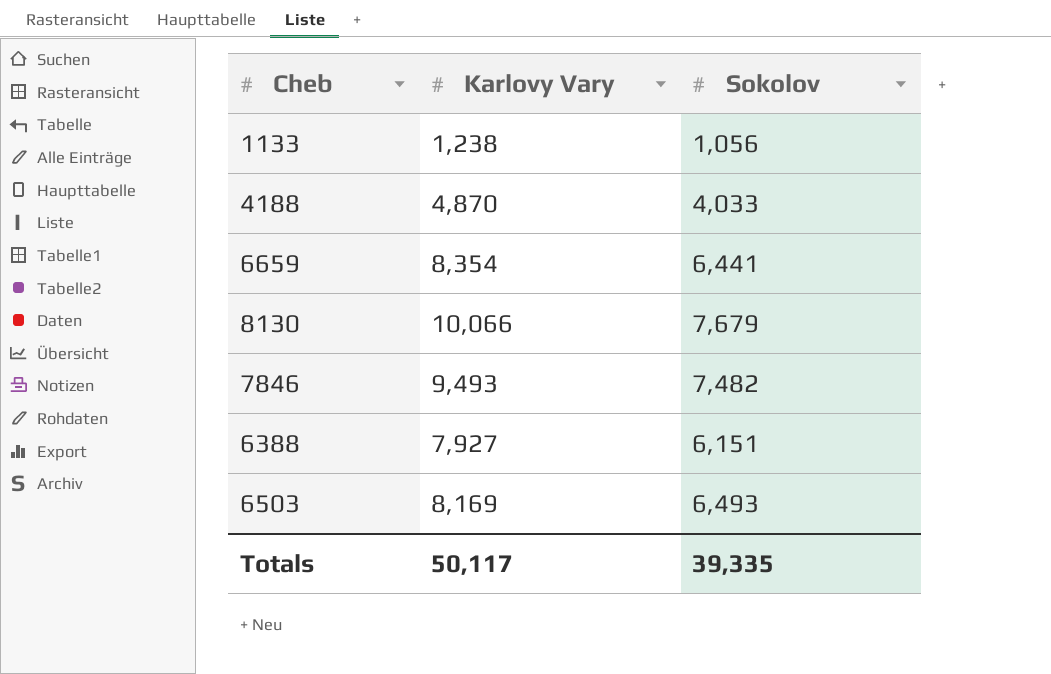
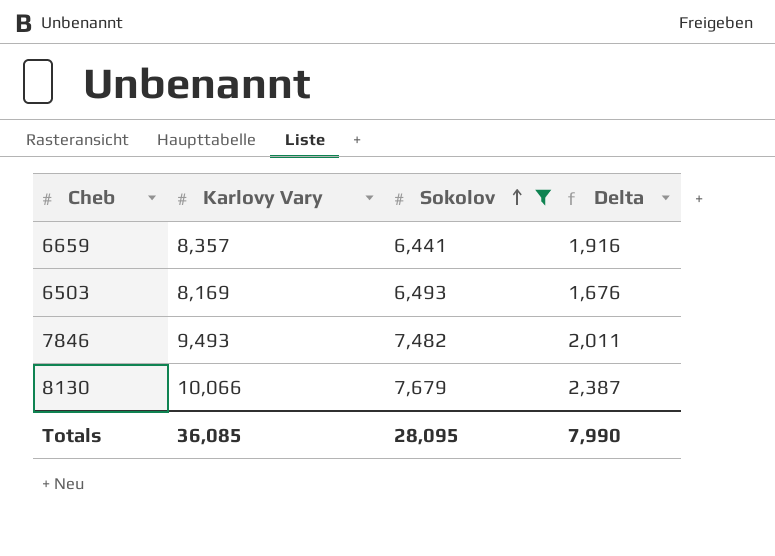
filter: none -> Sokolov >= 6,441
row order: none -> Sokolov ascending
column Delta | formula: none -> [Karlovy Vary] - [Sokolov]
6659 | Karlovy Vary: 8,354 -> 8,357
Totals | Karlovy Vary: 50,117 -> 36,085
Totals | Sokolov: 39,335 -> 28,095

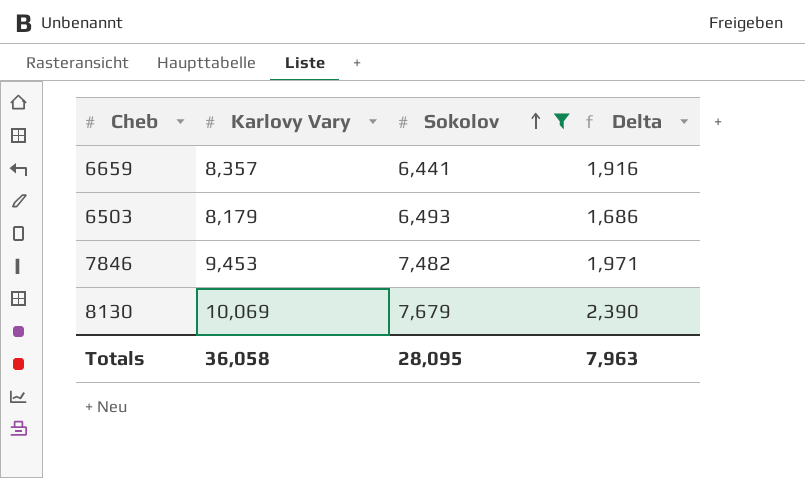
6503 | Karlovy Vary: 8,169 -> 8,179
6503 | Delta: 1,676 -> 1,686
7846 | Karlovy Vary: 9,493 -> 9,453
7846 | Delta: 2,011 -> 1,971
8130 | Karlovy Vary: 10,066 -> 10,069
8130 | Delta: 2,387 -> 2,390
Totals | Karlovy Vary: 36,085 -> 36,058
Totals | Delta: 7,990 -> 7,963

